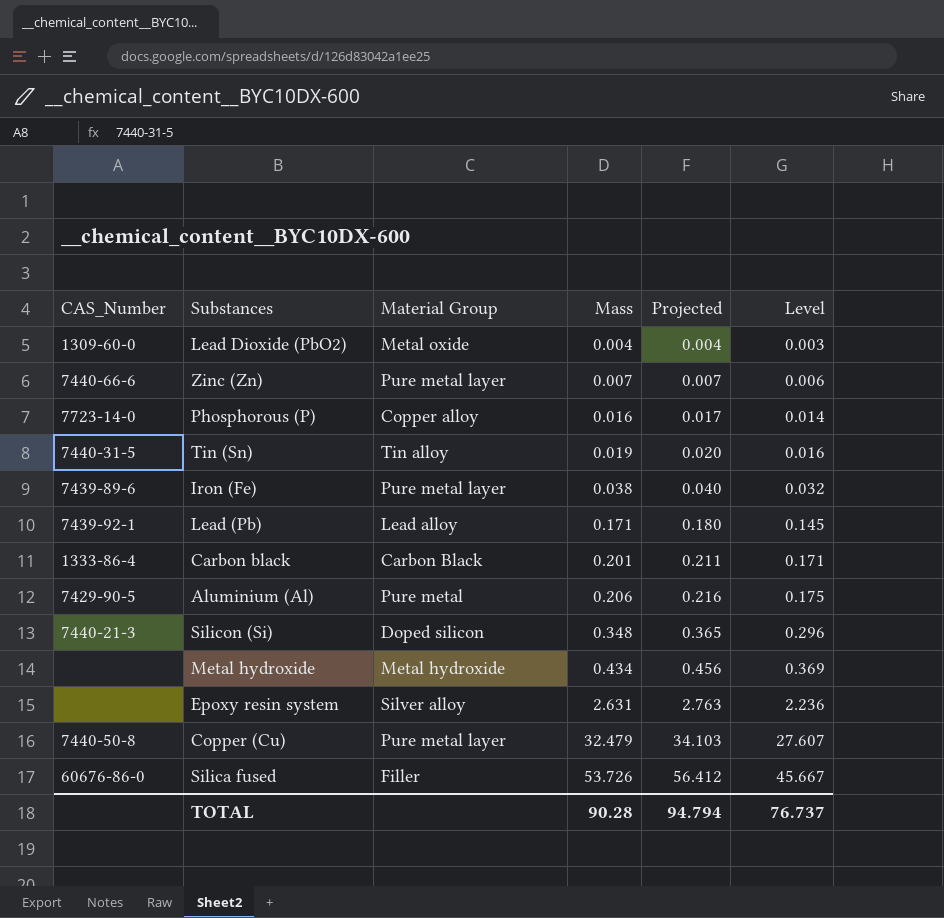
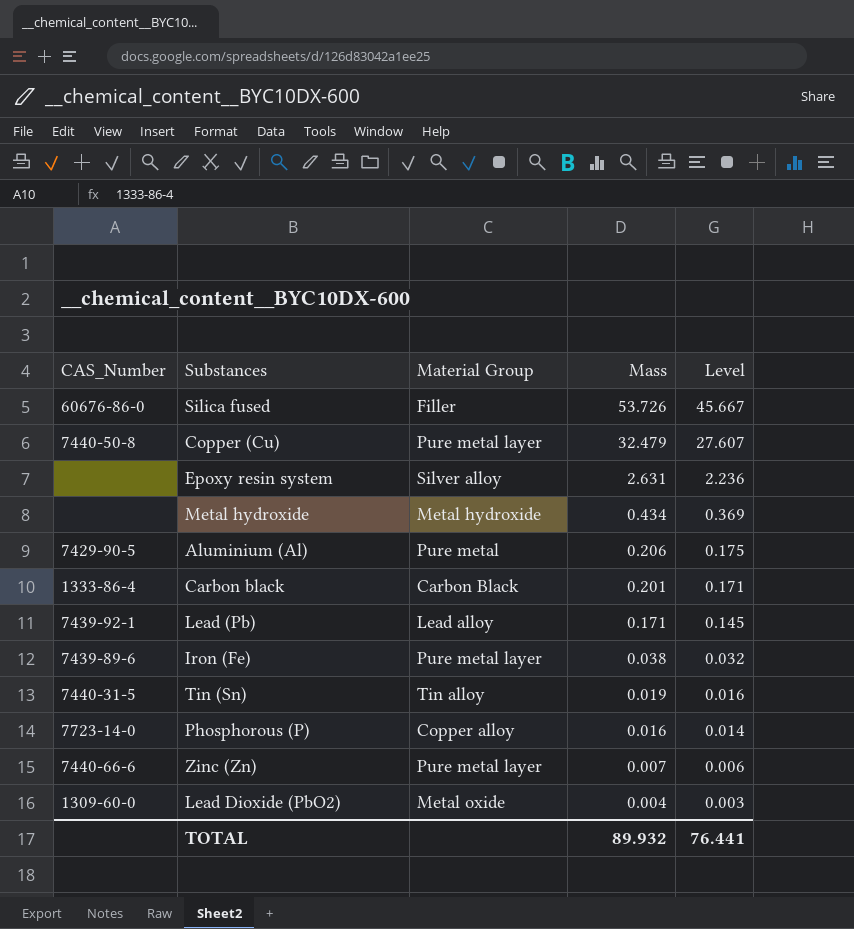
row order: Mass ascending -> Mass descending
column Projected | formula: [Mass] * 1.05 -> none
row Silicon (Si): 7440-21-3 | Doped silicon | 0.348 | 0.365 | 0.296 -> none
TOTAL | Mass: 90.28 -> 89.932
TOTAL | Level: 76.737 -> 76.441

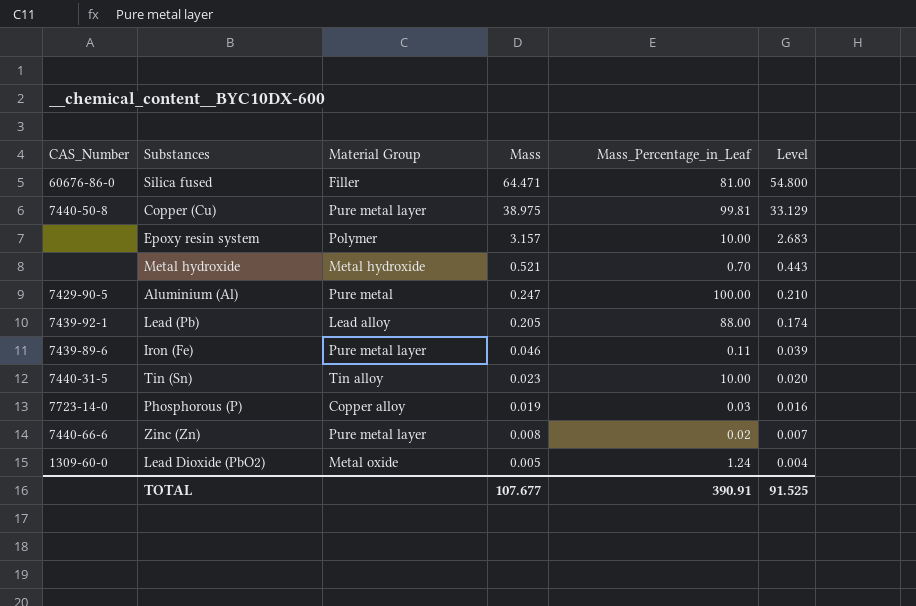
column Mass_Percentage_in_Leaf | position: none -> 5
row Carbon black: 1333-86-4 | Carbon Black | 0.201 | 0.171 -> none
Silica fused | Mass: 53.726 -> 64.471
Silica fused | Level: 45.667 -> 54.800
Copper (Cu) | Mass: 32.479 -> 38.975
Copper (Cu) | Level: 27.607 -> 33.129
Epoxy resin system | Material Group: Silver alloy -> Polymer
Epoxy resin system | Mass: 2.631 -> 3.157
Epoxy resin system | Level: 2.236 -> 2.683
Metal hydroxide | Mass: 0.434 -> 0.521
Metal hydroxide | Level: 0.369 -> 0.443
Aluminium (Al) | Mass: 0.206 -> 0.247
Aluminium (Al) | Level: 0.175 -> 0.210
Lead (Pb) | Mass: 0.171 -> 0.205
Lead (Pb) | Level: 0.145 -> 0.174
Iron (Fe) | Mass: 0.038 -> 0.046
Iron (Fe) | Level: 0.032 -> 0.039
Tin (Sn) | Mass: 0.019 -> 0.023
Tin (Sn) | Level: 0.016 -> 0.020
Phosphorous (P) | Mass: 0.016 -> 0.019
Phosphorous (P) | Level: 0.014 -> 0.016
Zinc (Zn) | Mass: 0.007 -> 0.008
Zinc (Zn) | Level: 0.006 -> 0.007
Lead Dioxide (PbO2) | Mass: 0.004 -> 0.005
Lead Dioxide (PbO2) | Level: 0.003 -> 0.004
TOTAL | Mass: 89.932 -> 107.677
TOTAL | Level: 76.441 -> 91.525

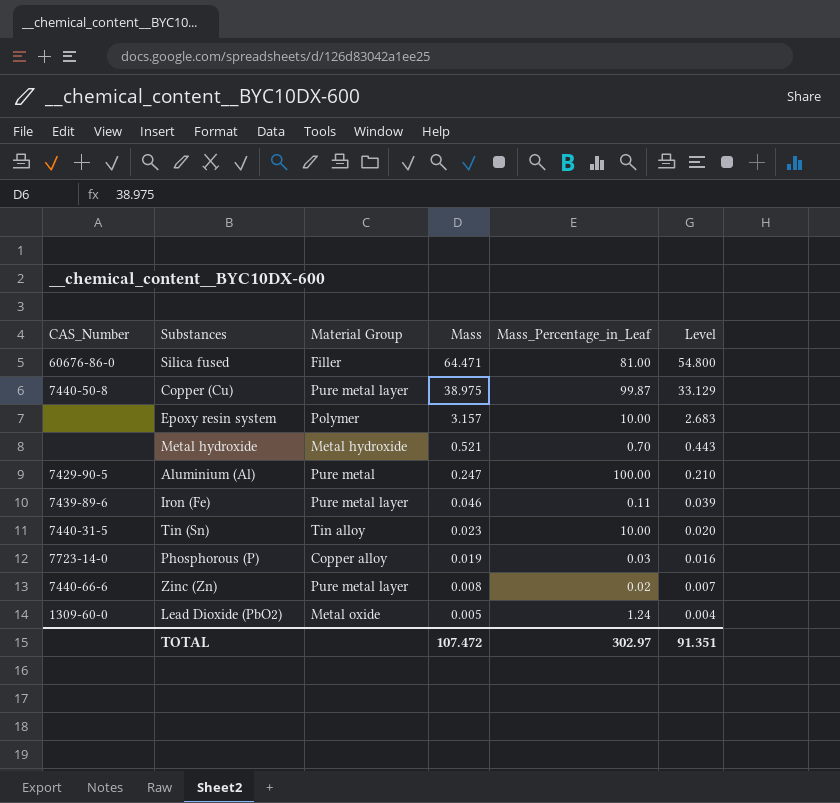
row Lead (Pb): 7439-92-1 | Lead alloy | 0.205 | 88.00 | 0.174 -> none
Copper (Cu) | Mass_Percentage_in_Leaf: 99.81 -> 99.87
TOTAL | Mass: 107.677 -> 107.472
TOTAL | Mass_Percentage_in_Leaf: 390.91 -> 302.97
TOTAL | Level: 91.525 -> 91.351

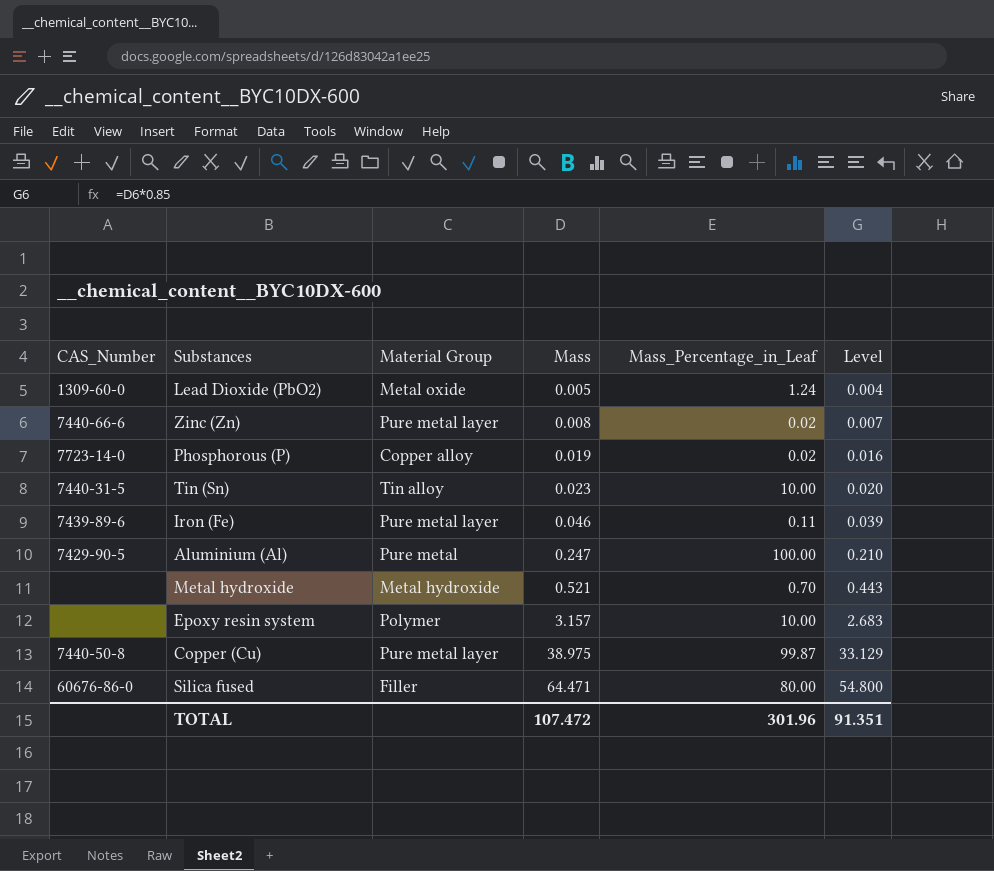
row order: Mass descending -> Mass ascending
Phosphorous (P) | Mass_Percentage_in_Leaf: 0.03 -> 0.02
Silica fused | Mass_Percentage_in_Leaf: 81.00 -> 80.00
TOTAL | Mass_Percentage_in_Leaf: 302.97 -> 301.96

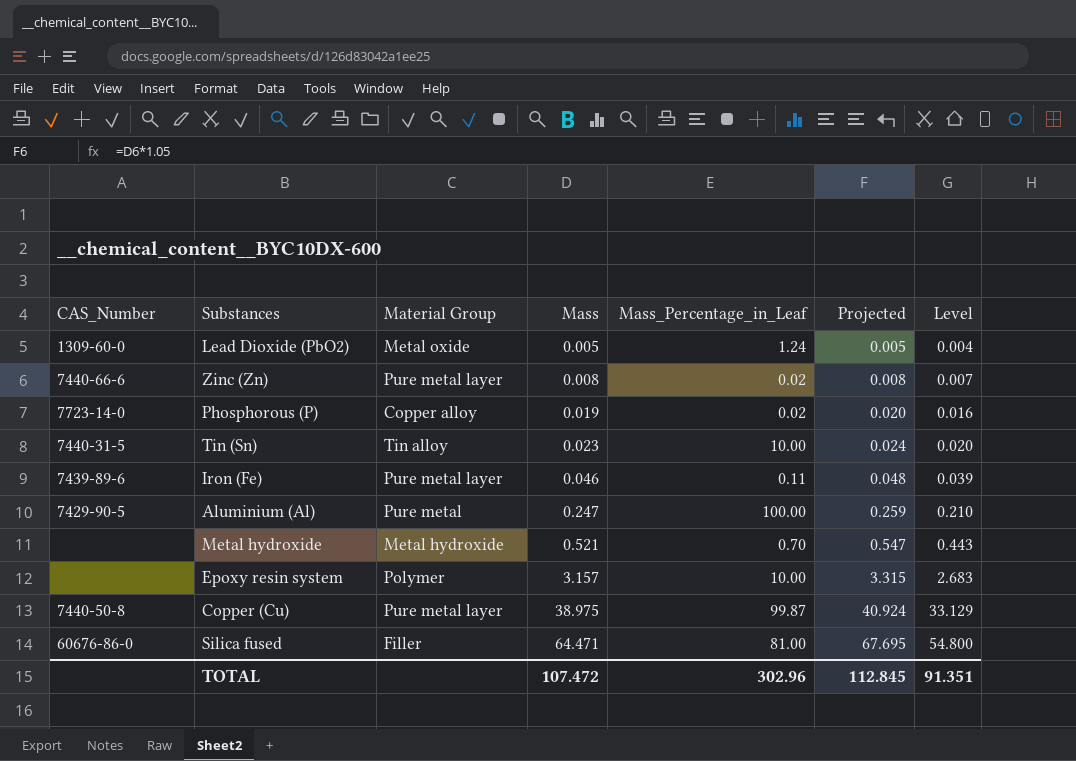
column Projected | formula: none -> [Mass] * 1.05
Silica fused | Mass_Percentage_in_Leaf: 80.00 -> 81.00
TOTAL | Mass_Percentage_in_Leaf: 301.96 -> 302.96

